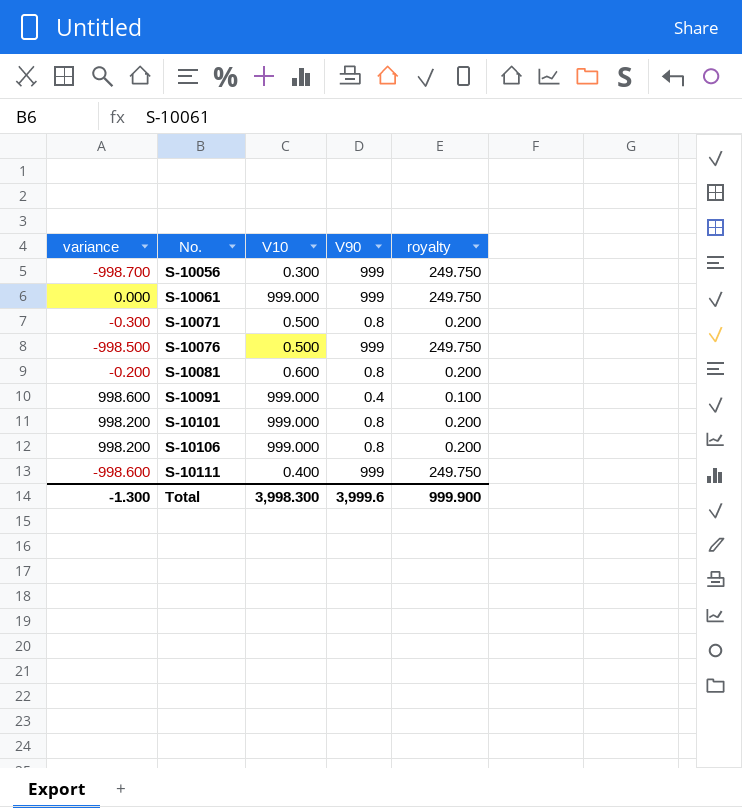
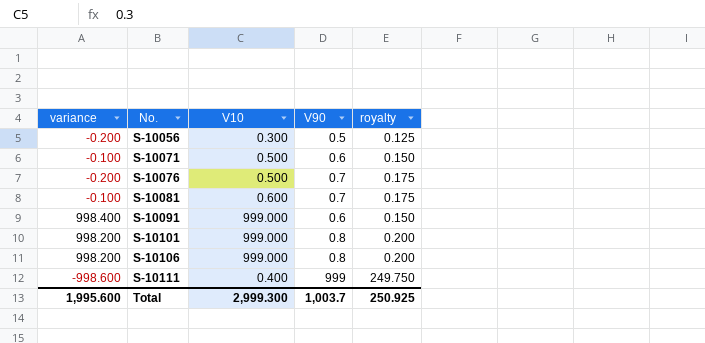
row S-10061: 0.000 | 999.000 | 999 | 249.750 -> none
S-10056 | variance: -998.700 -> -0.200
S-10056 | V90: 999 -> 0.5
S-10056 | royalty: 249.750 -> 0.125
S-10071 | variance: -0.300 -> -0.100
S-10071 | V90: 0.8 -> 0.6
S-10071 | royalty: 0.200 -> 0.150
S-10076 | variance: -998.500 -> -0.200
S-10076 | V90: 999 -> 0.7
S-10076 | royalty: 249.750 -> 0.175
S-10081 | variance: -0.200 -> -0.100
S-10081 | V90: 0.8 -> 0.7
S-10081 | royalty: 0.200 -> 0.175
S-10091 | variance: 998.600 -> 998.400
S-10091 | V90: 0.4 -> 0.6
S-10091 | royalty: 0.100 -> 0.150
Total | variance: -1.300 -> 1,995.600
Total | V10: 3,998.300 -> 2,999.300
Total | V90: 3,999.6 -> 1,003.7
Total | royalty: 999.900 -> 250.925

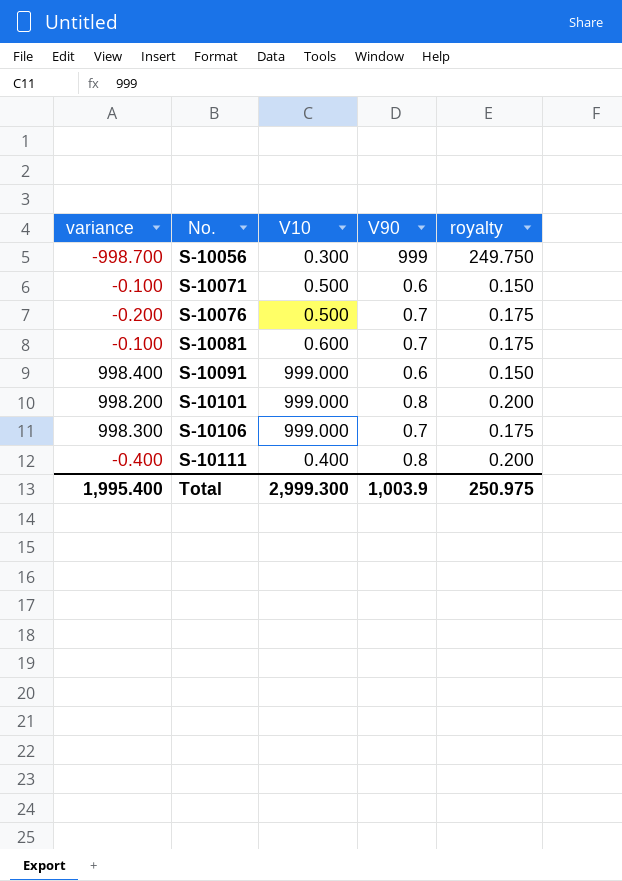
S-10056 | variance: -0.200 -> -998.700
S-10056 | V90: 0.5 -> 999
S-10056 | royalty: 0.125 -> 249.750
S-10106 | variance: 998.200 -> 998.300
S-10106 | V90: 0.8 -> 0.7
S-10106 | royalty: 0.200 -> 0.175
S-10111 | variance: -998.600 -> -0.400
S-10111 | V90: 999 -> 0.8
S-10111 | royalty: 249.750 -> 0.200
Total | variance: 1,995.600 -> 1,995.400
Total | V90: 1,003.7 -> 1,003.9
Total | royalty: 250.925 -> 250.975

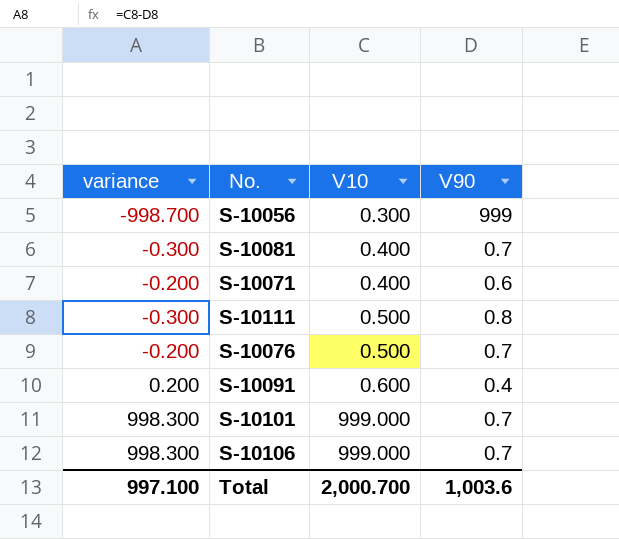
row order: No. ascending -> V10 ascending
column royalty | formula: [V90] * 0.25 -> none
S-10081 | variance: -0.100 -> -0.300
S-10081 | V10: 0.600 -> 0.400
S-10071 | variance: -0.100 -> -0.200
S-10071 | V10: 0.500 -> 0.400
S-10111 | variance: -0.400 -> -0.300
S-10111 | V10: 0.400 -> 0.500
S-10091 | variance: 998.400 -> 0.200
S-10091 | V10: 999.000 -> 0.600
S-10091 | V90: 0.6 -> 0.4
S-10101 | variance: 998.200 -> 998.300
S-10101 | V90: 0.8 -> 0.7
Total | variance: 1,995.400 -> 997.100
Total | V10: 2,999.300 -> 2,000.700
Total | V90: 1,003.9 -> 1,003.6

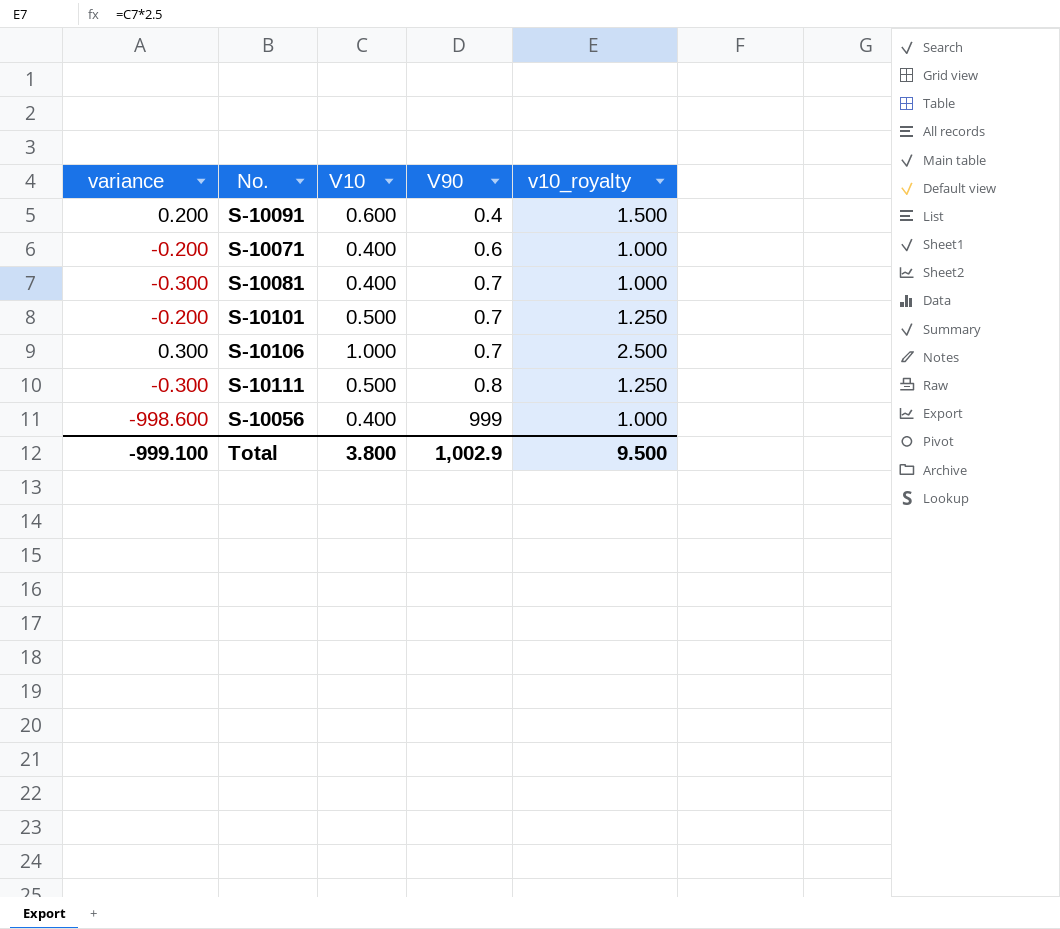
row order: V10 ascending -> V90 ascending
column v10_royalty | formula: none -> [V10] * 2.5
row S-10076: -0.200 | 0.500 | 0.7 -> none
S-10101 | variance: 998.300 -> -0.200
S-10101 | V10: 999.000 -> 0.500
S-10106 | variance: 998.300 -> 0.300
S-10106 | V10: 999.000 -> 1.000
S-10056 | variance: -998.700 -> -998.600
S-10056 | V10: 0.300 -> 0.400
Total | variance: 997.100 -> -999.100
Total | V10: 2,000.700 -> 3.800
Total | V90: 1,003.6 -> 1,002.9

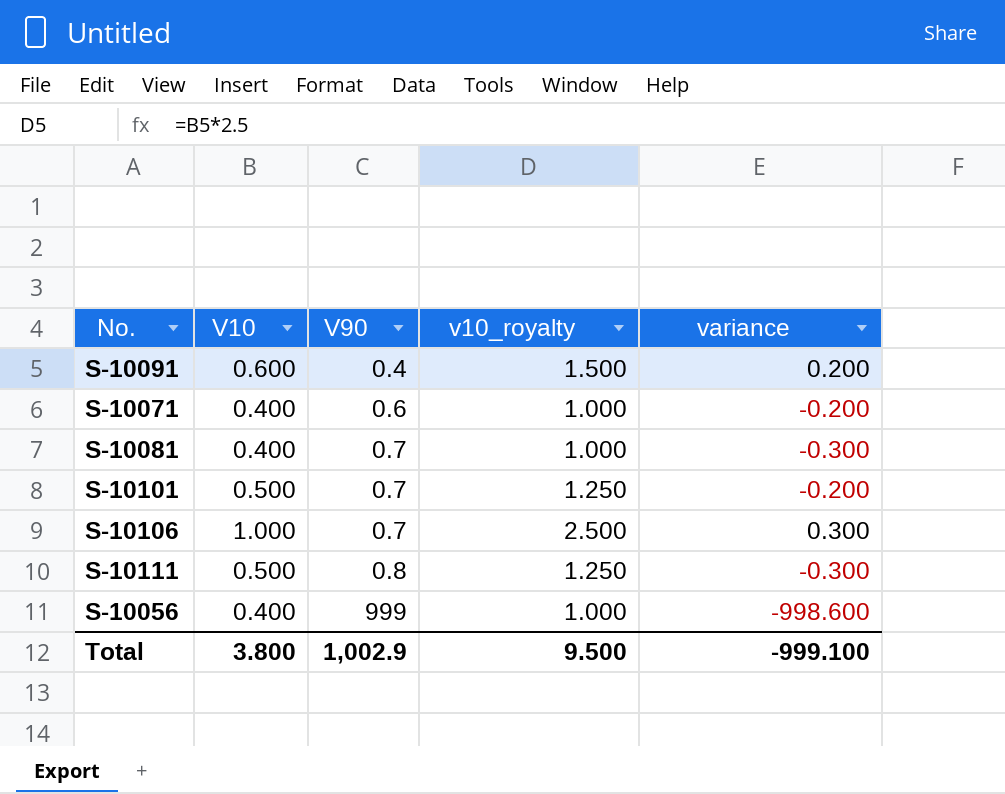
column variance | position: 1 -> 5

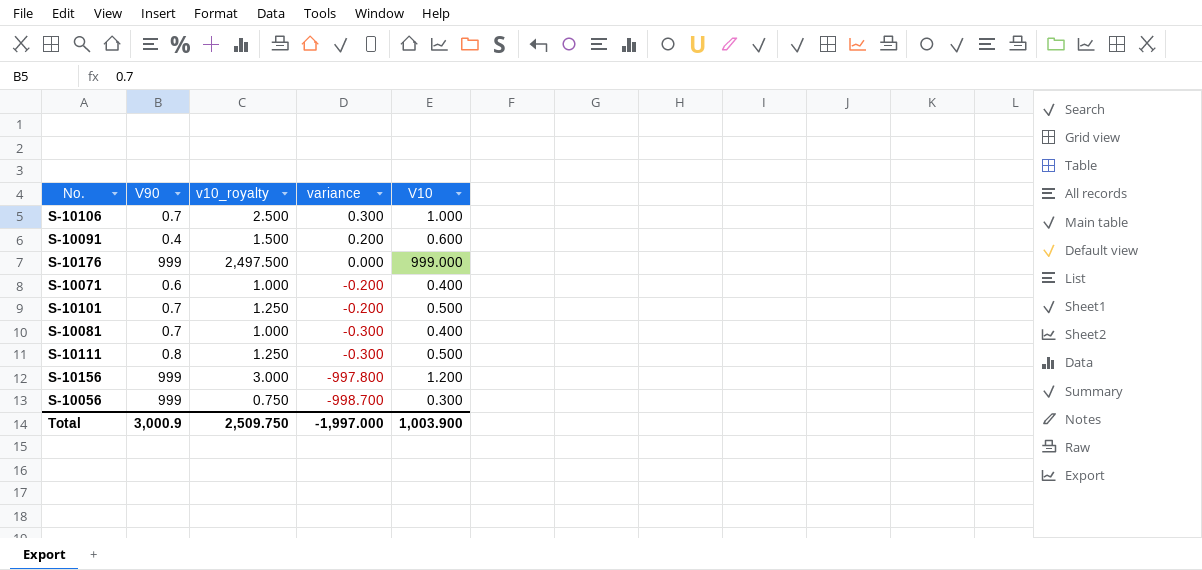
row order: V90 ascending -> variance descending
column V10 | position: 2 -> 5
row S-10176: none -> 999 | 2,497.500 | 0.000 | 999.000
row S-10156: none -> 999 | 3.000 | -997.800 | 1.200
S-10056 | v10_royalty: 1.000 -> 0.750
S-10056 | variance: -998.600 -> -998.700
S-10056 | V10: 0.400 -> 0.300
Total | V90: 1,002.9 -> 3,000.9
Total | v10_royalty: 9.500 -> 2,509.750
Total | variance: -999.100 -> -1,997.000
Total | V10: 3.800 -> 1,003.900

